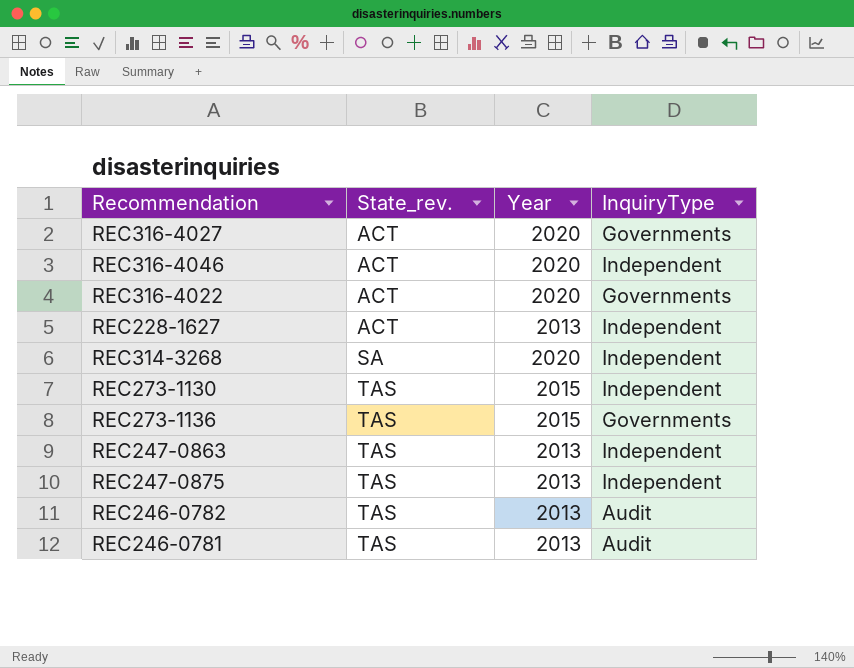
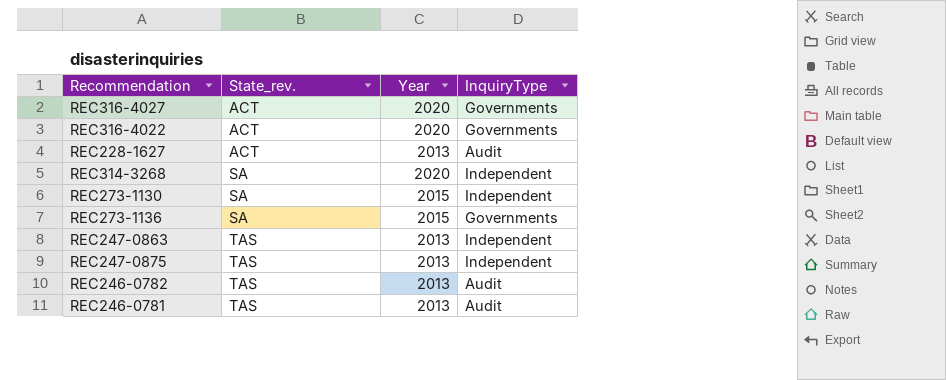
row REC316-4046: ACT | 2020 | Independent -> none
REC228-1627 | InquiryType: Independent -> Audit
REC273-1130 | State_rev.: TAS -> SA
REC273-1136 | State_rev.: TAS -> SA

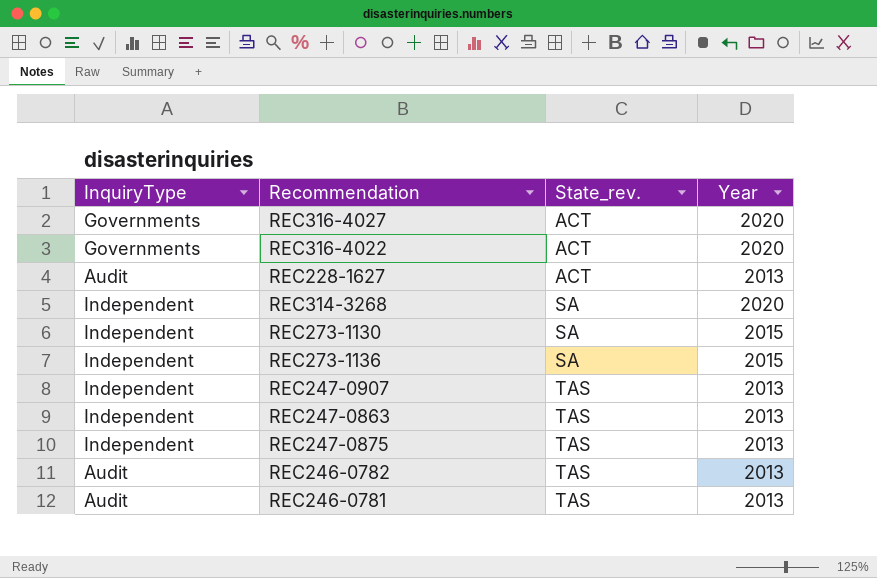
column InquiryType | position: 4 -> 1
REC273-1136 | InquiryType: Governments -> Independent
row REC247-0907: none -> Independent | TAS | 2013

